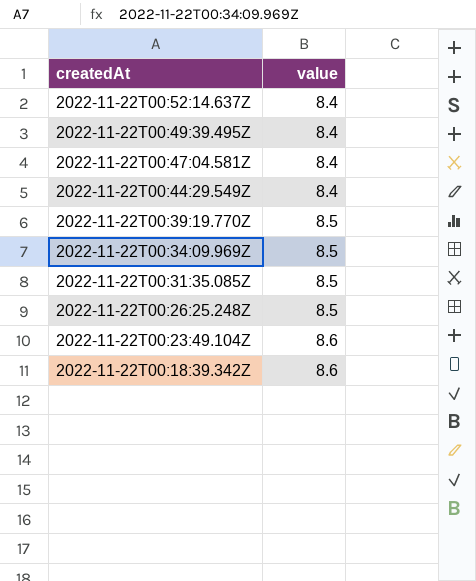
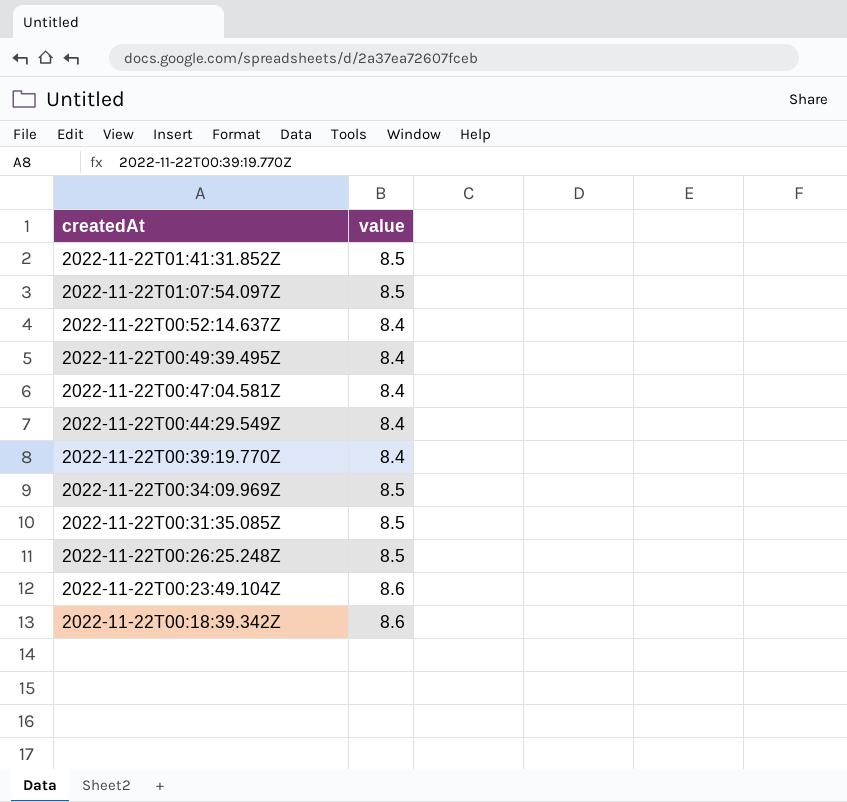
row 2022-11-22T01:41:31.852Z: none -> 8.5
row 2022-11-22T01:07:54.097Z: none -> 8.5
2022-11-22T00:39:19.770Z | value: 8.5 -> 8.4

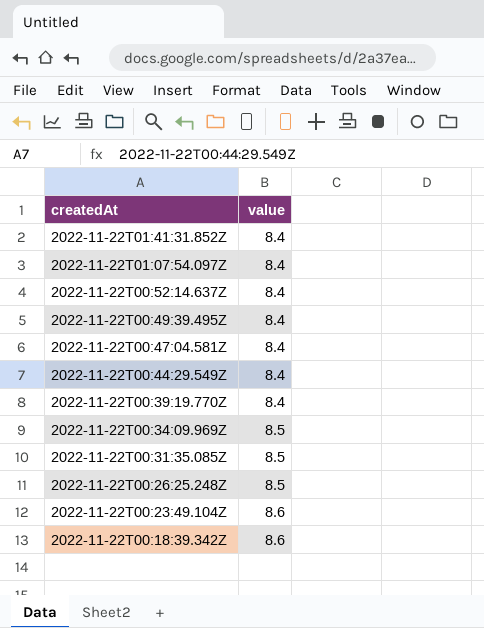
2022-11-22T01:41:31.852Z | value: 8.5 -> 8.4
2022-11-22T01:07:54.097Z | value: 8.5 -> 8.4

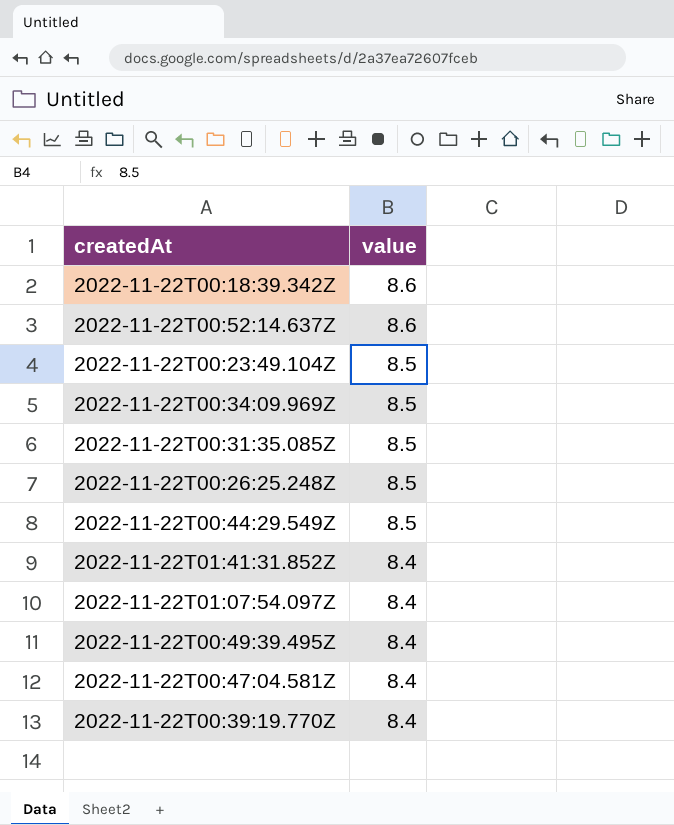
row order: createdAt descending -> value descending
2022-11-22T00:52:14.637Z | value: 8.4 -> 8.6
2022-11-22T00:23:49.104Z | value: 8.6 -> 8.5
2022-11-22T00:44:29.549Z | value: 8.4 -> 8.5

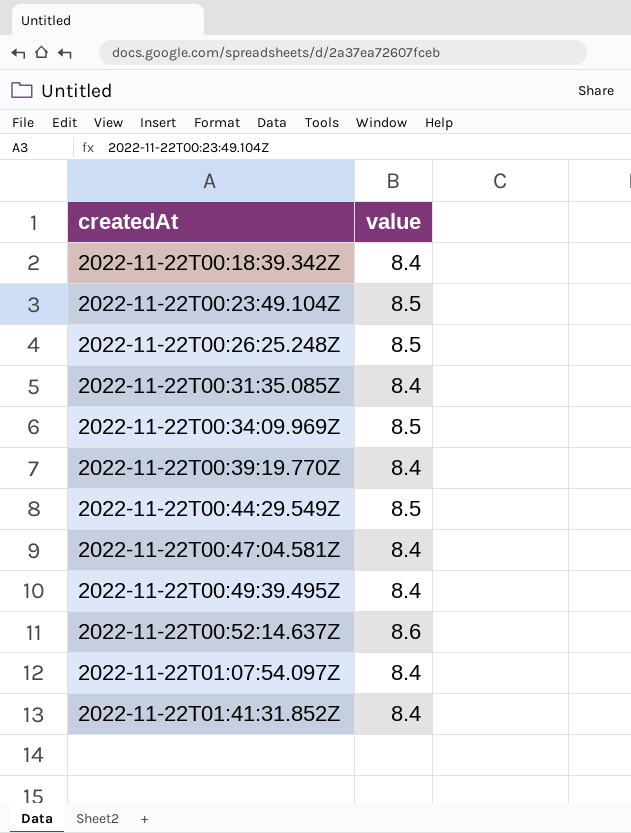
row order: value descending -> createdAt ascending
2022-11-22T00:18:39.342Z | value: 8.6 -> 8.4
2022-11-22T00:31:35.085Z | value: 8.5 -> 8.4

